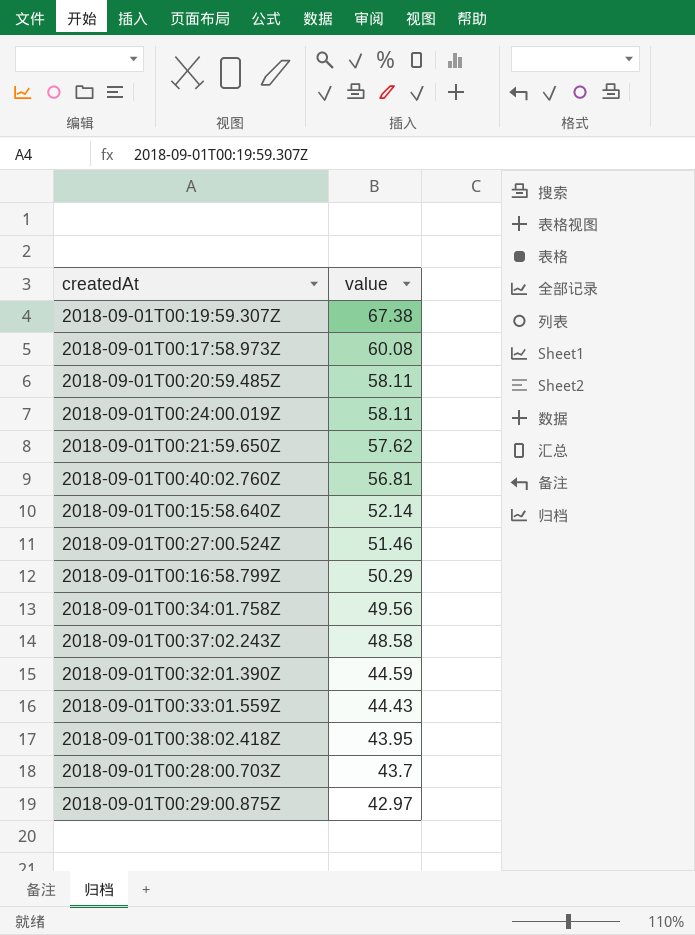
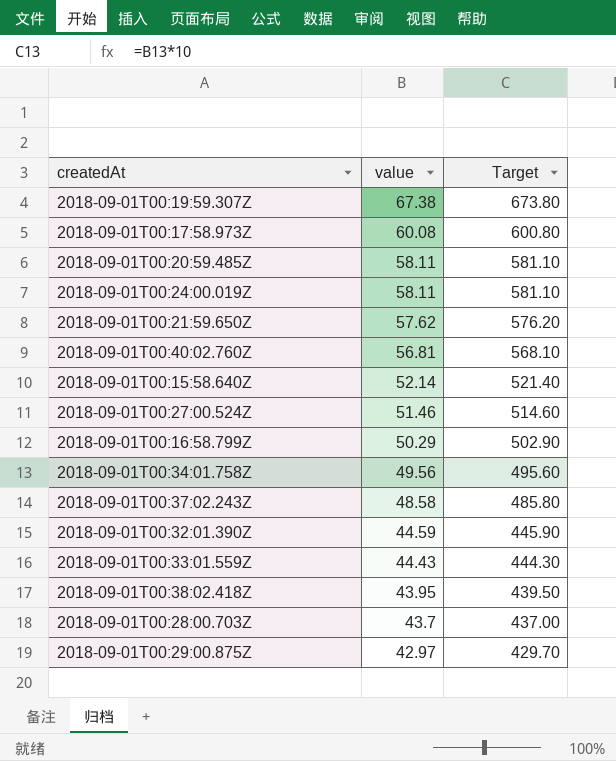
column Target | formula: none -> [value] * 10

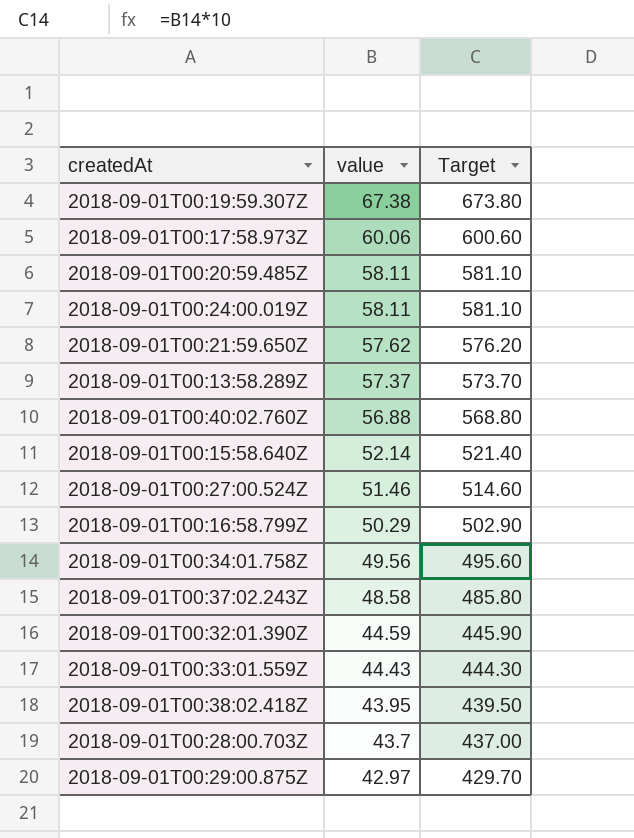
2018-09-01T00:17:58.973Z | value: 60.08 -> 60.06
2018-09-01T00:17:58.973Z | Target: 600.80 -> 600.60
row 2018-09-01T00:13:58.289Z: none -> 57.37 | 573.70
2018-09-01T00:40:02.760Z | value: 56.81 -> 56.88
2018-09-01T00:40:02.760Z | Target: 568.10 -> 568.80

